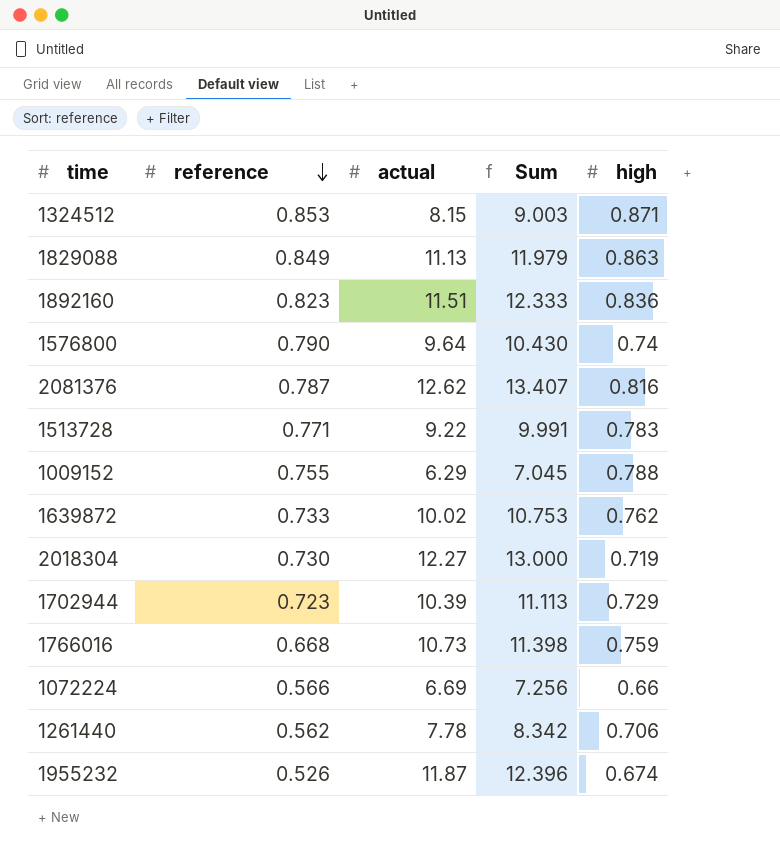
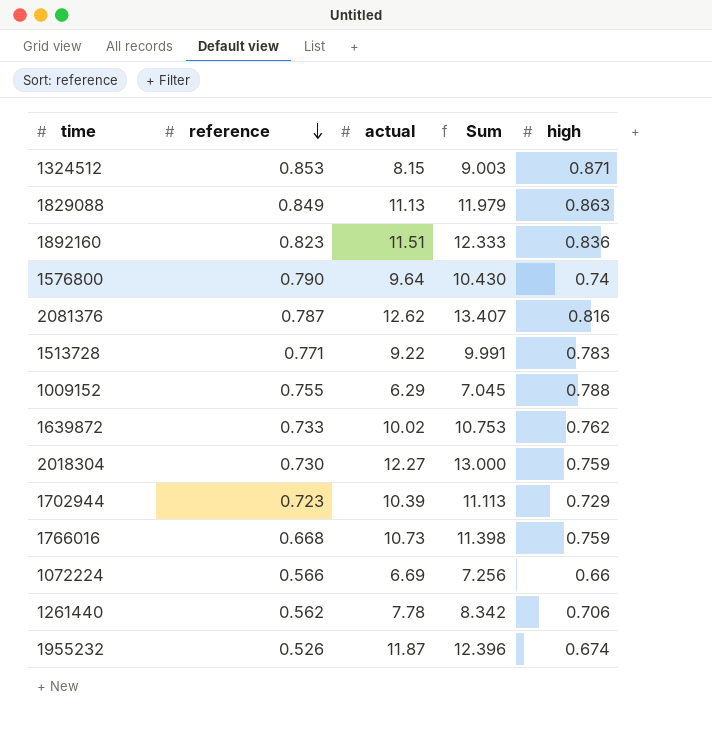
2018304 | high: 0.719 -> 0.759

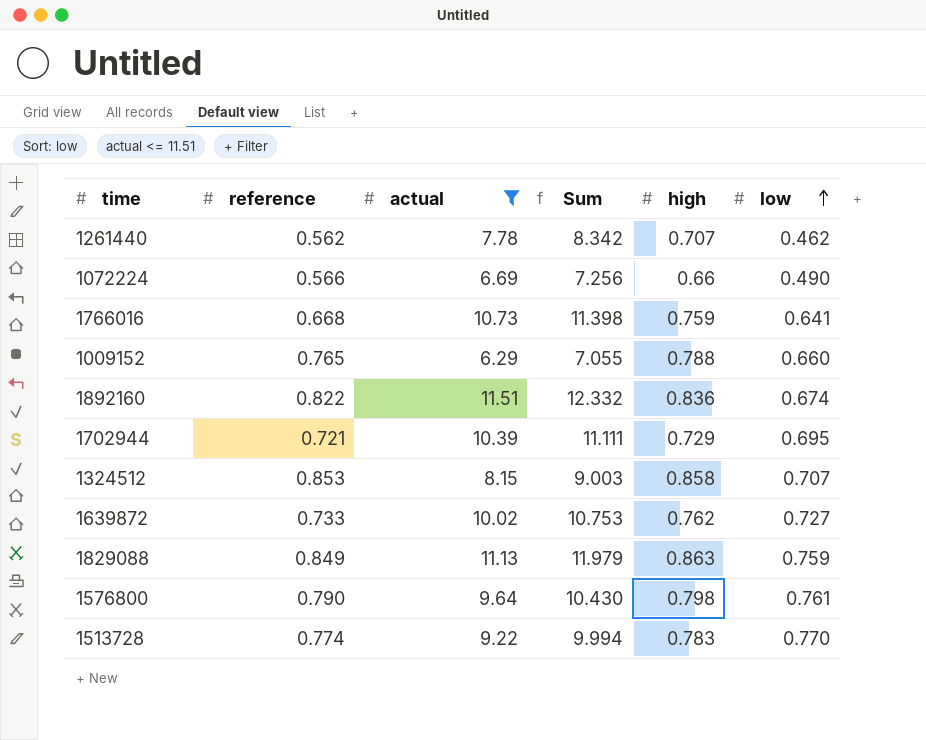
filter: none -> actual <= 11.51
row order: reference descending -> low ascending
column low | position: none -> 6
1261440 | high: 0.706 -> 0.707
1009152 | reference: 0.755 -> 0.765
1009152 | Sum: 7.045 -> 7.055
1892160 | reference: 0.823 -> 0.822
1892160 | Sum: 12.333 -> 12.332
1702944 | reference: 0.723 -> 0.721
1702944 | Sum: 11.113 -> 11.111
1324512 | high: 0.871 -> 0.858
1576800 | high: 0.74 -> 0.798
1513728 | reference: 0.771 -> 0.774
1513728 | Sum: 9.991 -> 9.994

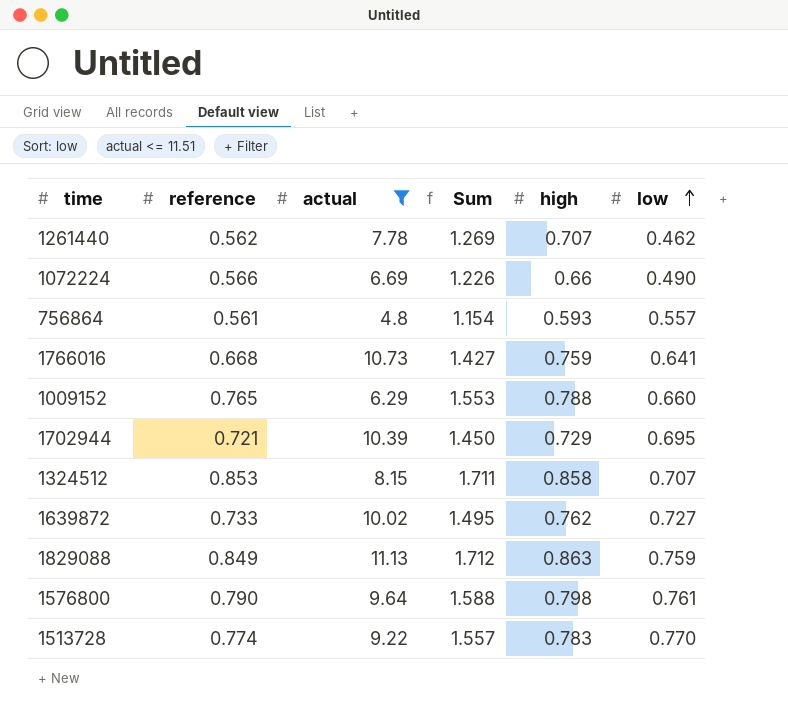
column Sum | formula: [reference] + [actual] -> [reference] + [high]
row 1892160: 0.822 | 11.51 | 12.332 | 0.836 | 0.674 -> none
row 756864: none -> 0.561 | 4.8 | 1.154 | 0.593 | 0.557

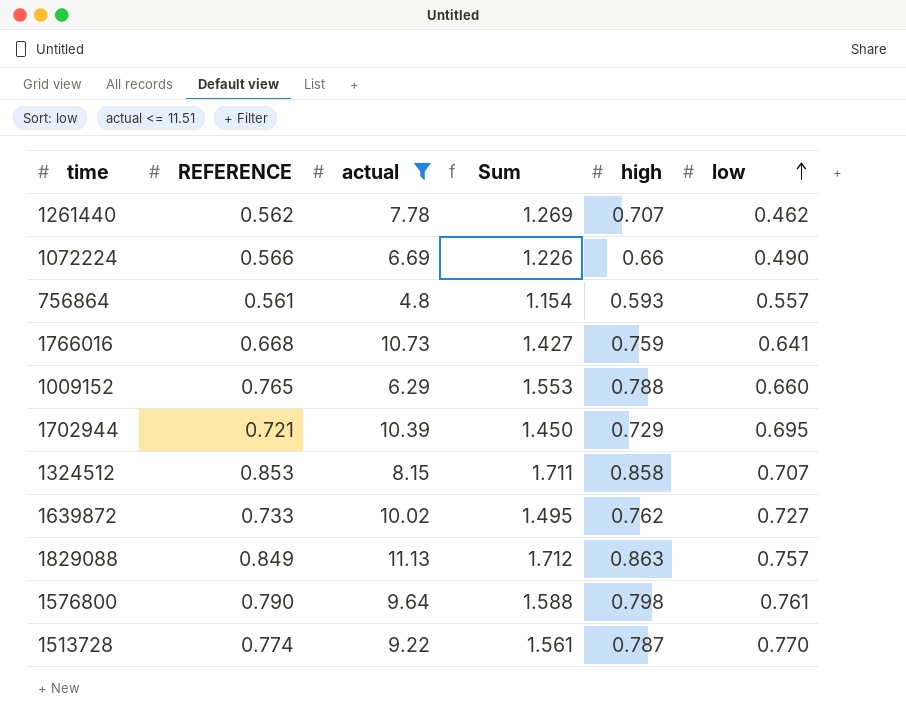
column name: reference -> REFERENCE
1829088 | low: 0.759 -> 0.757
1513728 | Sum: 1.557 -> 1.561
1513728 | high: 0.783 -> 0.787

